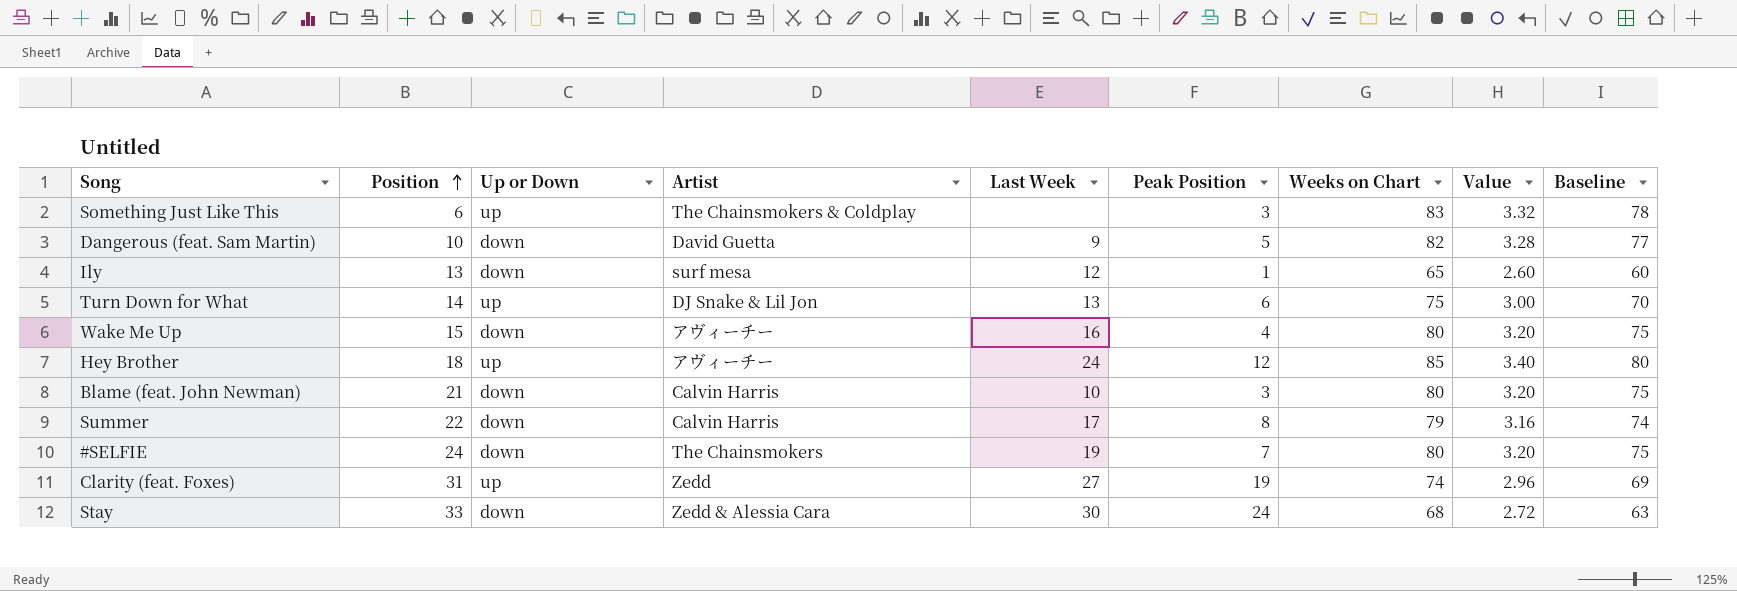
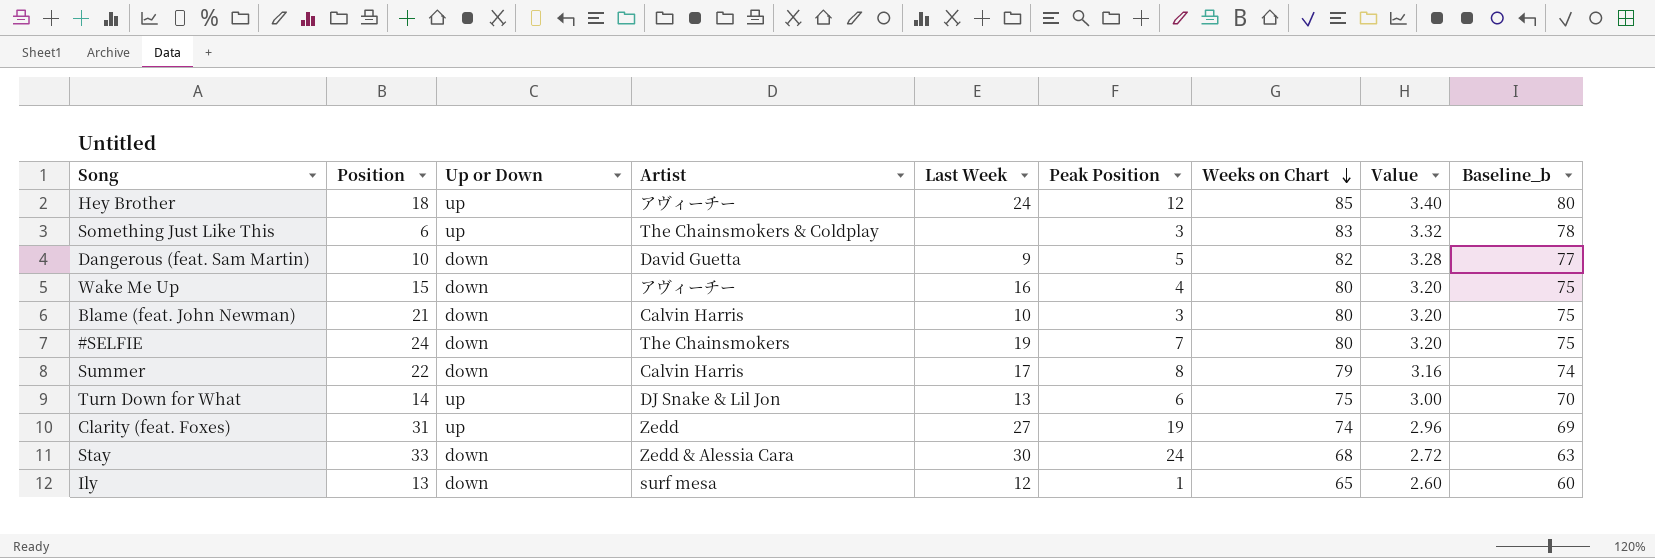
row order: Position ascending -> Weeks on Chart descending
column name: Baseline -> Baseline_b

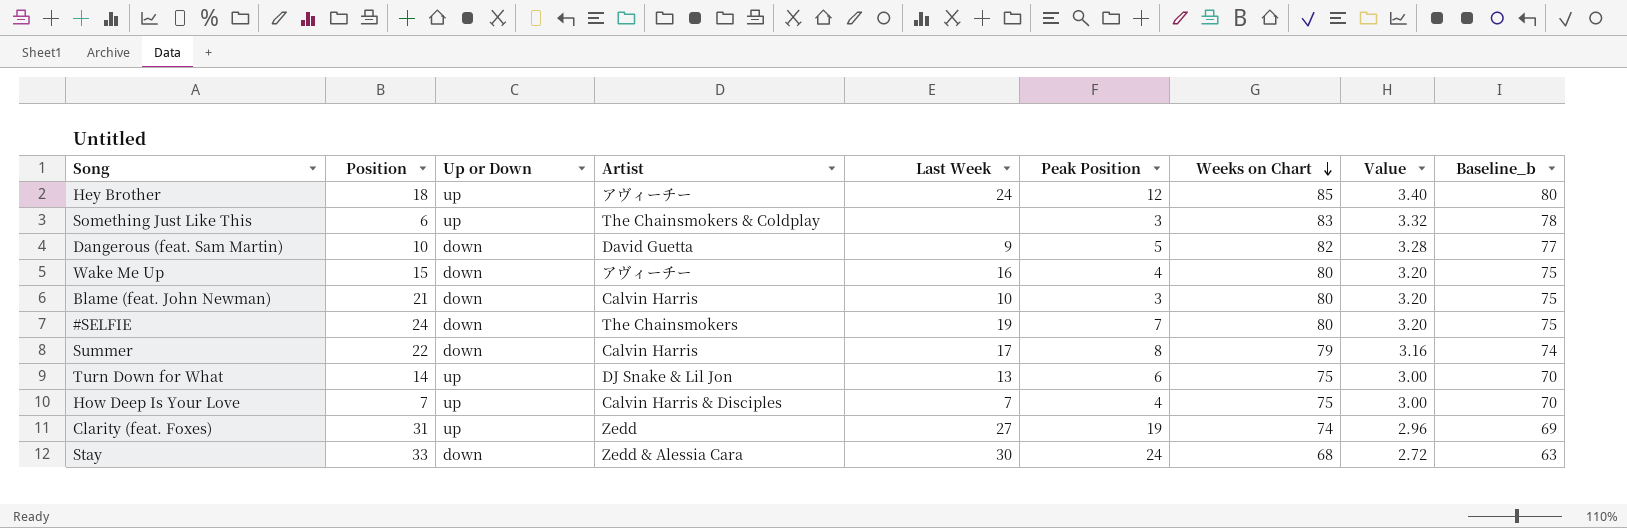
row Ily: 13 | down | surf mesa | 12 | 1 | 65 | 2.60 | 60 -> none
row How Deep Is Your Love: none -> 7 | up | Calvin Harris & Disciples | 7 | 4 | 75 | 3.00 | 70

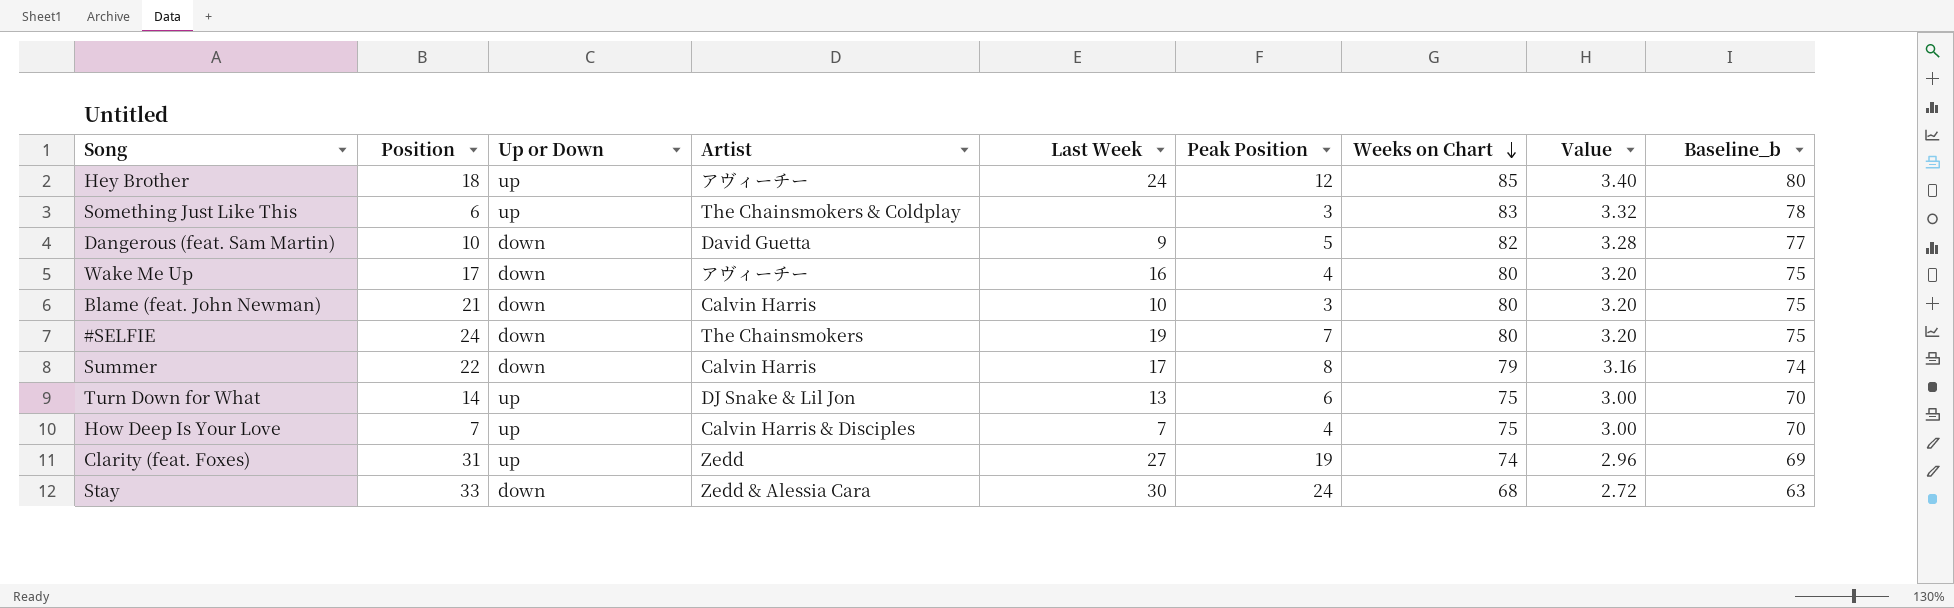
Wake Me Up | Position: 15 -> 17

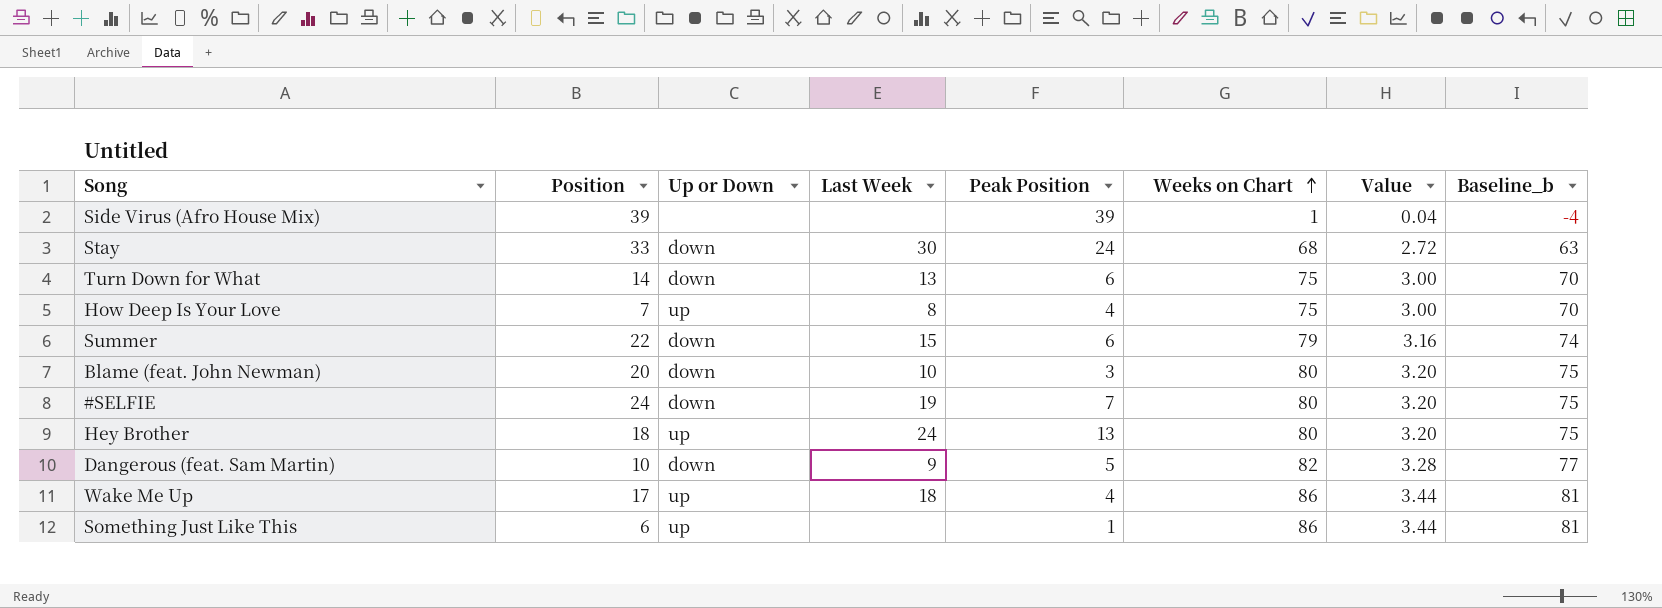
row order: Weeks on Chart descending -> Weeks on Chart ascending
column Artist | position: 4 -> none
row Clarity (feat. Foxes): 31 | up | Zedd | 27 | 19 | 74 | 2.96 | 69 -> none
row Side Virus (Afro House Mix): none -> 39 | none | none | 39 | 1 | 0.04 | -4
Turn Down for What | Up or Down: up -> down
How Deep Is Your Love | Last Week: 7 -> 8
Summer | Last Week: 17 -> 15
Summer | Peak Position: 8 -> 6
Blame (feat. John Newman) | Position: 21 -> 20
Hey Brother | Peak Position: 12 -> 13
Hey Brother | Weeks on Chart: 85 -> 80
Hey Brother | Value: 3.40 -> 3.20
Hey Brother | Baseline_b: 80 -> 75
Wake Me Up | Up or Down: down -> up
Wake Me Up | Last Week: 16 -> 18
Wake Me Up | Weeks on Chart: 80 -> 86
Wake Me Up | Value: 3.20 -> 3.44
Wake Me Up | Baseline_b: 75 -> 81
Something Just Like This | Peak Position: 3 -> 1
Something Just Like This | Weeks on Chart: 83 -> 86
Something Just Like This | Value: 3.32 -> 3.44
Something Just Like This | Baseline_b: 78 -> 81

